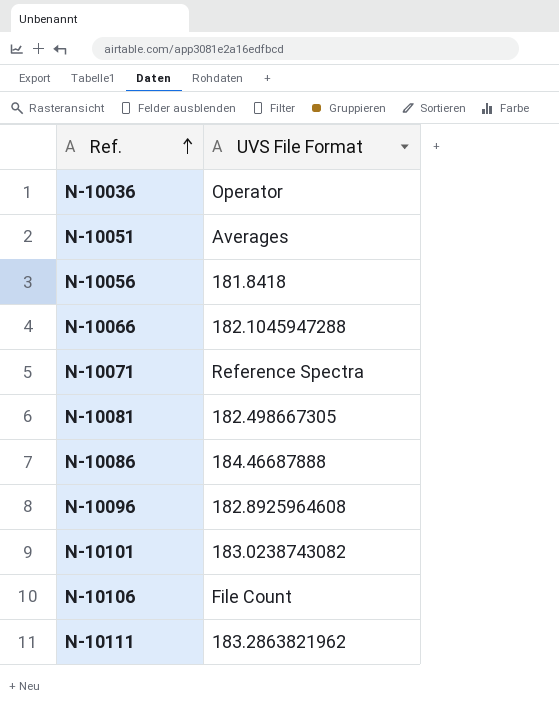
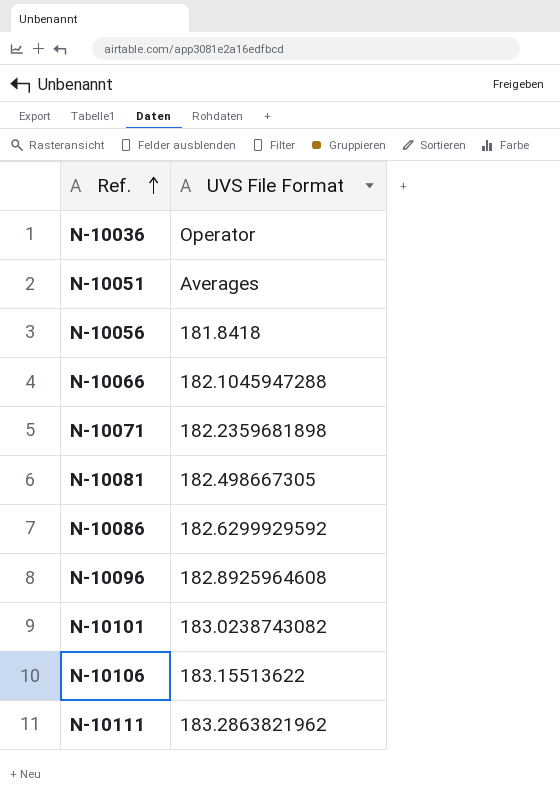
N-10071 | UVS File Format: Reference Spectra -> 182.2359681898
N-10086 | UVS File Format: 184.46687888 -> 182.6299929592
N-10106 | UVS File Format: File Count -> 183.15513622

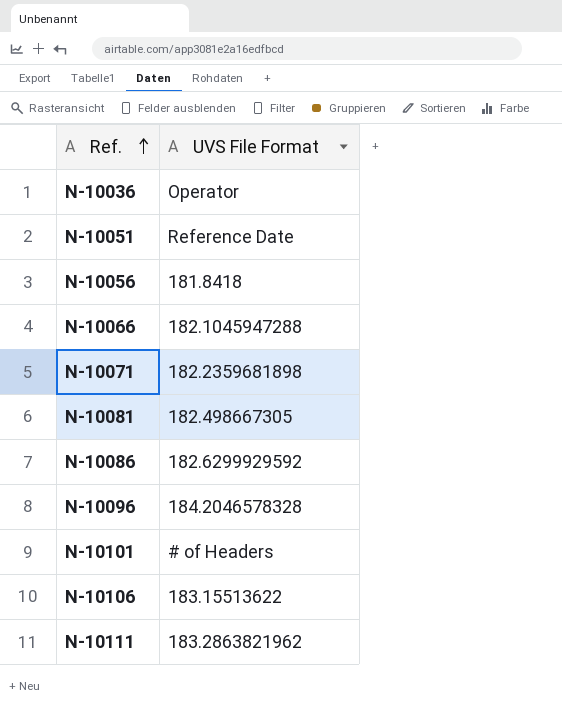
N-10051 | UVS File Format: Averages -> Reference Date
N-10096 | UVS File Format: 182.8925964608 -> 184.2046578328
N-10101 | UVS File Format: 183.0238743082 -> # of Headers

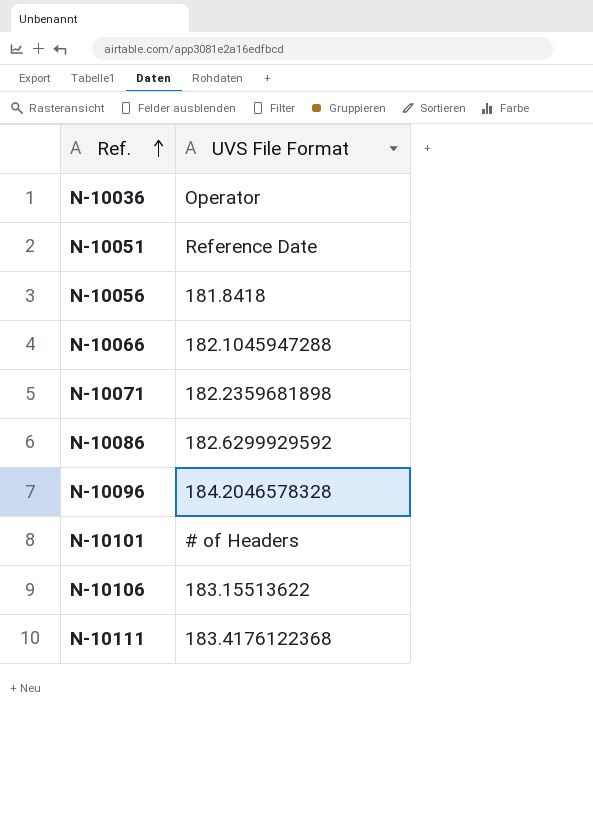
row N-10081: 182.498667305 -> none
N-10111 | UVS File Format: 183.2863821962 -> 183.4176122368

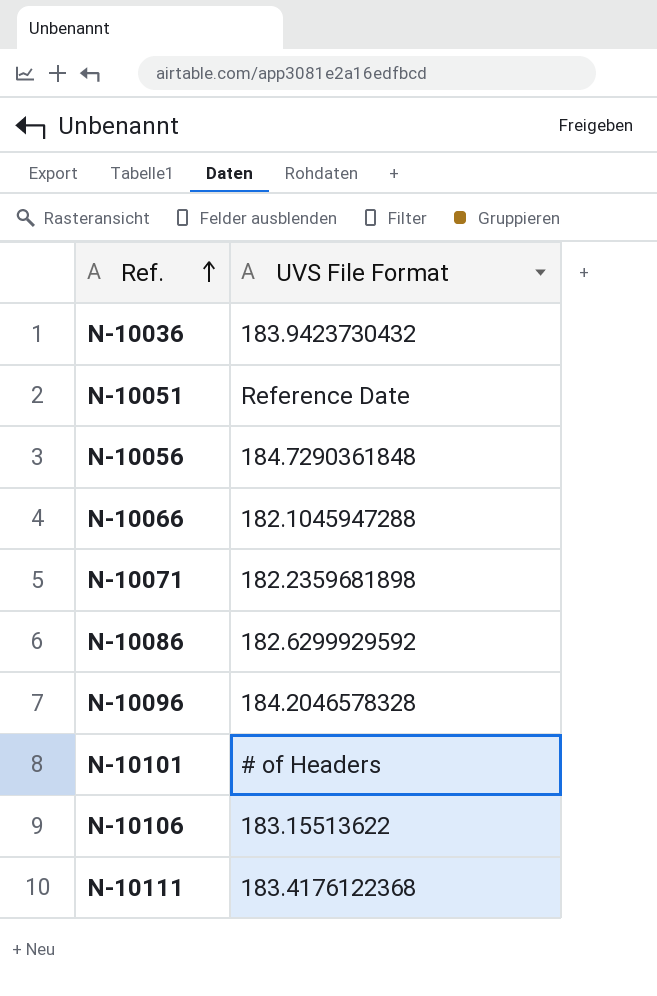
N-10036 | UVS File Format: Operator -> 183.9423730432
N-10056 | UVS File Format: 181.8418 -> 184.7290361848

